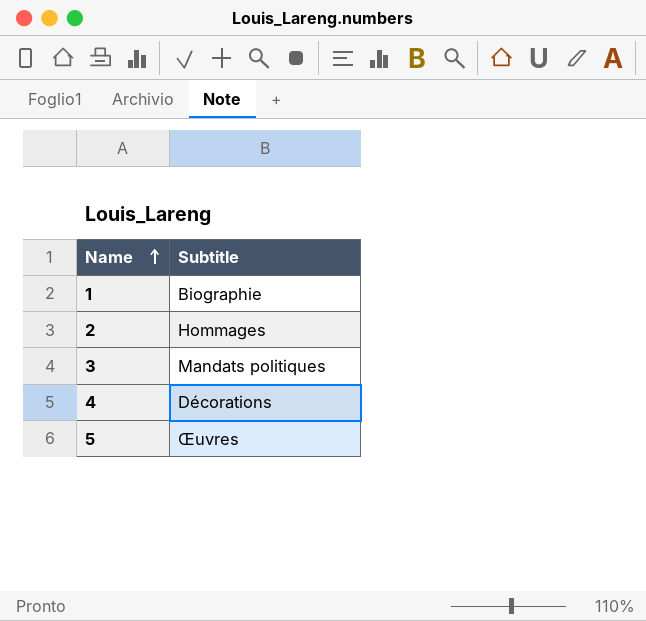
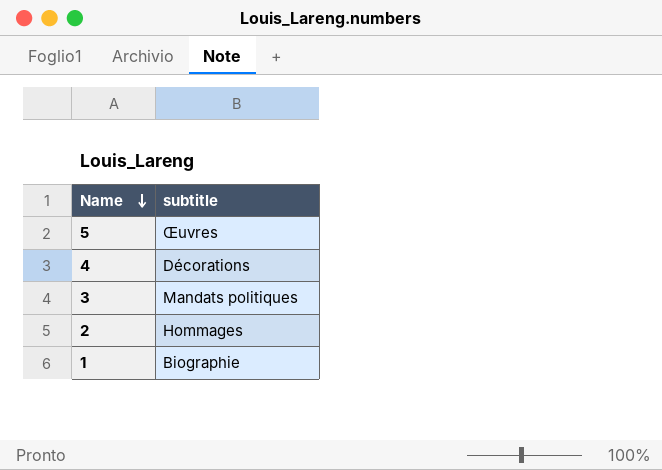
row order: Name ascending -> Name descending
column name: Subtitle -> subtitle

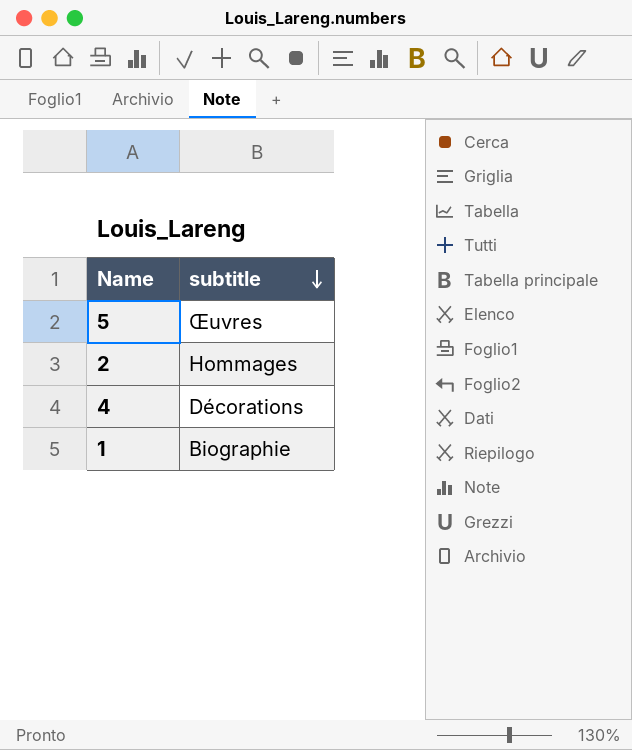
row order: Name descending -> subtitle descending
row 3: Mandats politiques -> none

